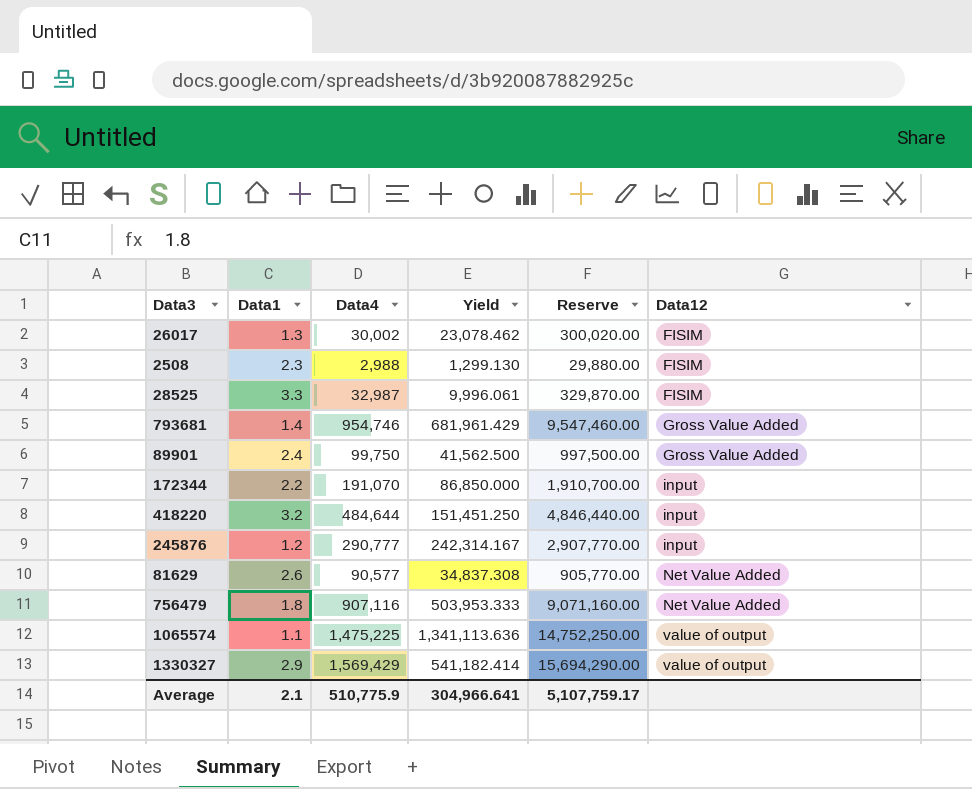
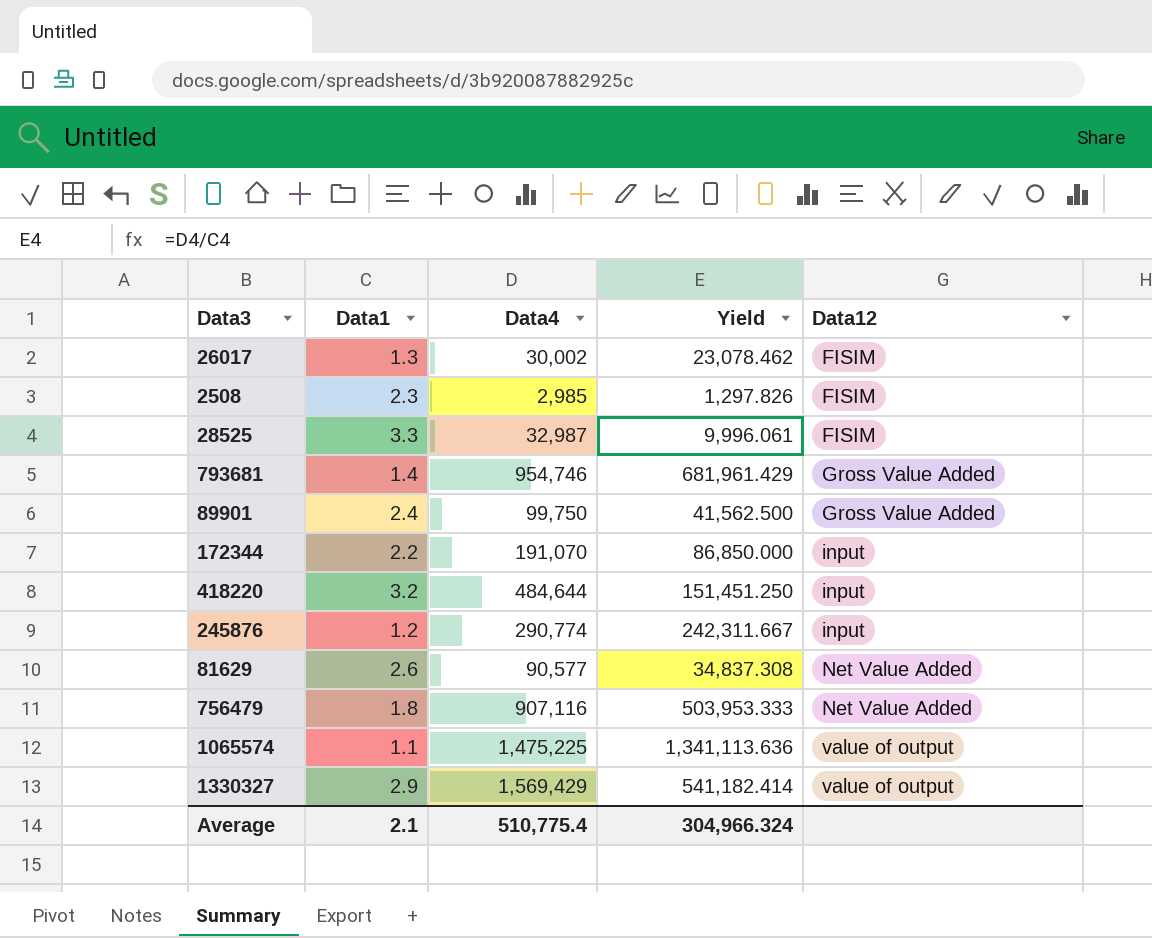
column Reserve | formula: [Data4] * 10 -> none
2508 | Data4: 2,988 -> 2,985
2508 | Yield: 1,299.130 -> 1,297.826
245876 | Data4: 290,777 -> 290,774
245876 | Yield: 242,314.167 -> 242,311.667
Average | Data4: 510,775.9 -> 510,775.4
Average | Yield: 304,966.641 -> 304,966.324

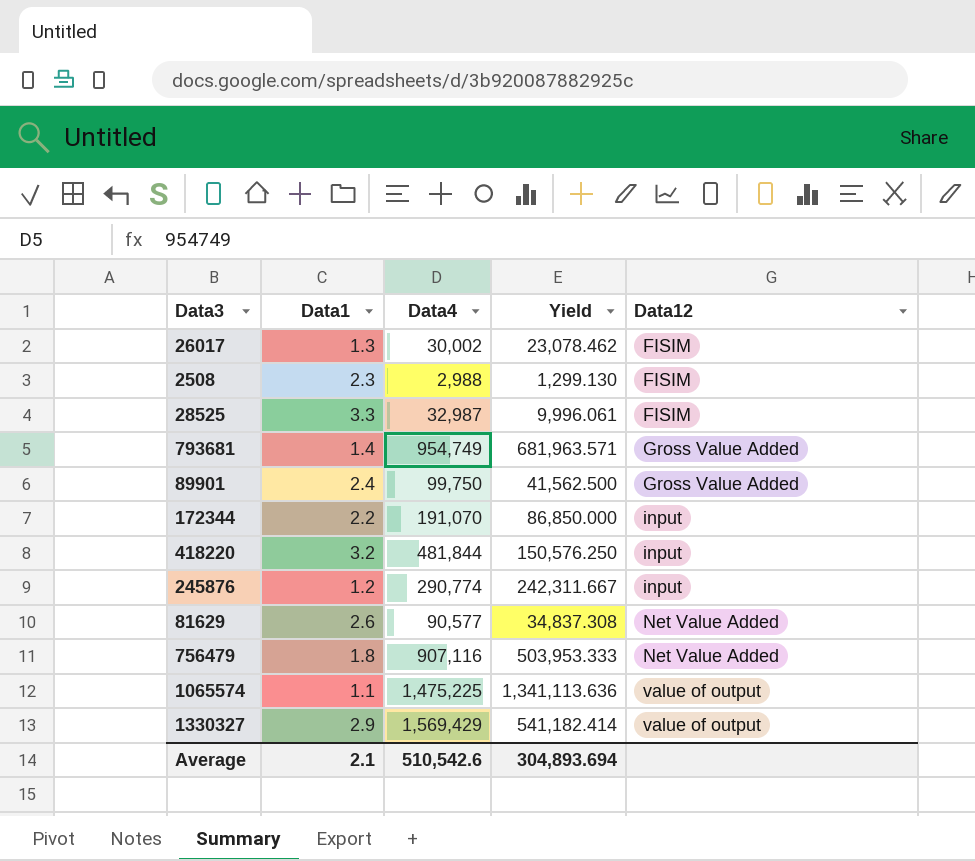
2508 | Data4: 2,985 -> 2,988
2508 | Yield: 1,297.826 -> 1,299.130
793681 | Data4: 954,746 -> 954,749
793681 | Yield: 681,961.429 -> 681,963.571
418220 | Data4: 484,644 -> 481,844
418220 | Yield: 151,451.250 -> 150,576.250
Average | Data4: 510,775.4 -> 510,542.6
Average | Yield: 304,966.324 -> 304,893.694

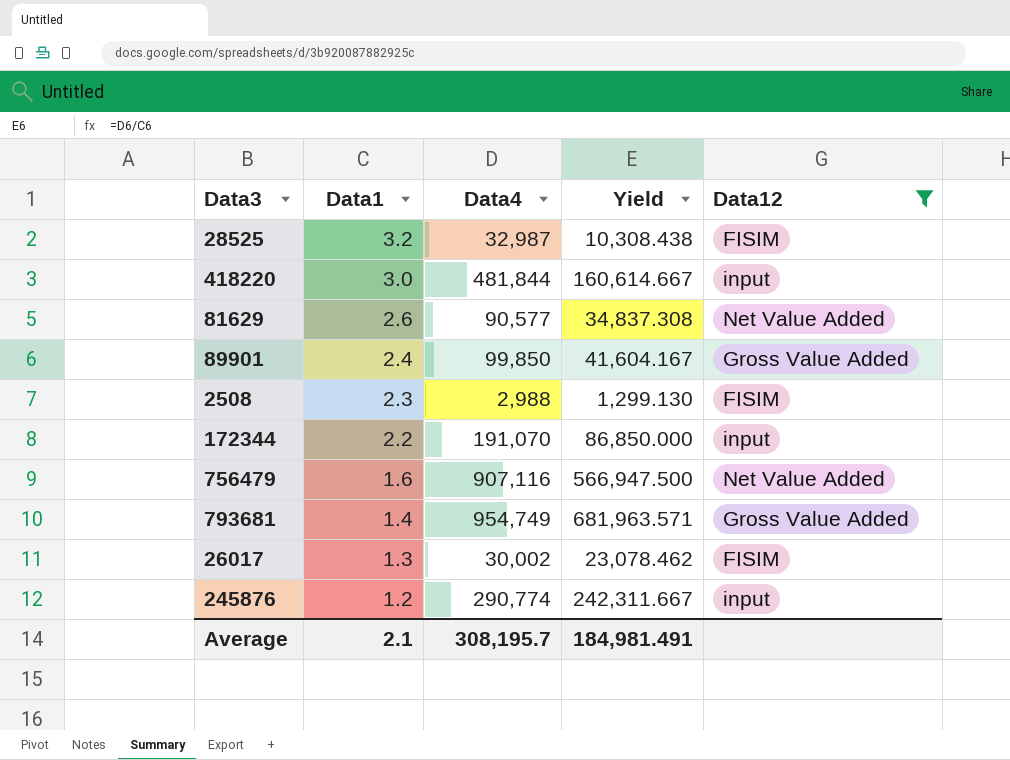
filter: none -> Data12 != value of output
row order: Data12 ascending -> Data1 descending
28525 | Data1: 3.3 -> 3.2
28525 | Yield: 9,996.061 -> 10,308.438
418220 | Data1: 3.2 -> 3.0
418220 | Yield: 150,576.250 -> 160,614.667
89901 | Data4: 99,750 -> 99,850
89901 | Yield: 41,562.500 -> 41,604.167
756479 | Data1: 1.8 -> 1.6
756479 | Yield: 503,953.333 -> 566,947.500
Average | Data4: 510,542.6 -> 308,195.7
Average | Yield: 304,893.694 -> 184,981.491

